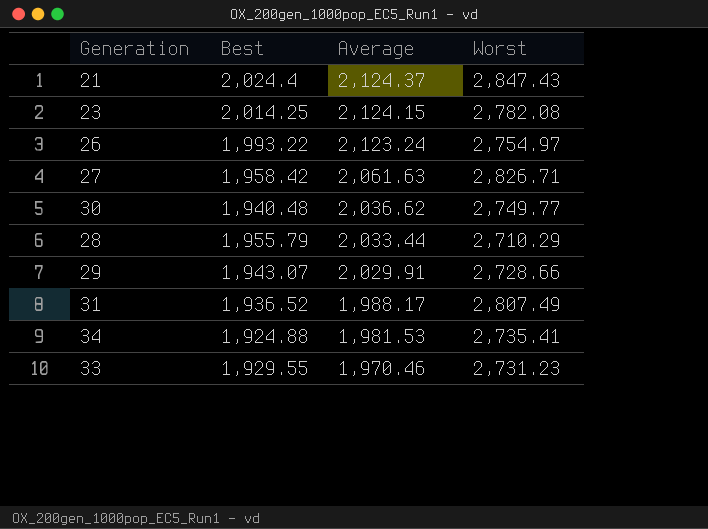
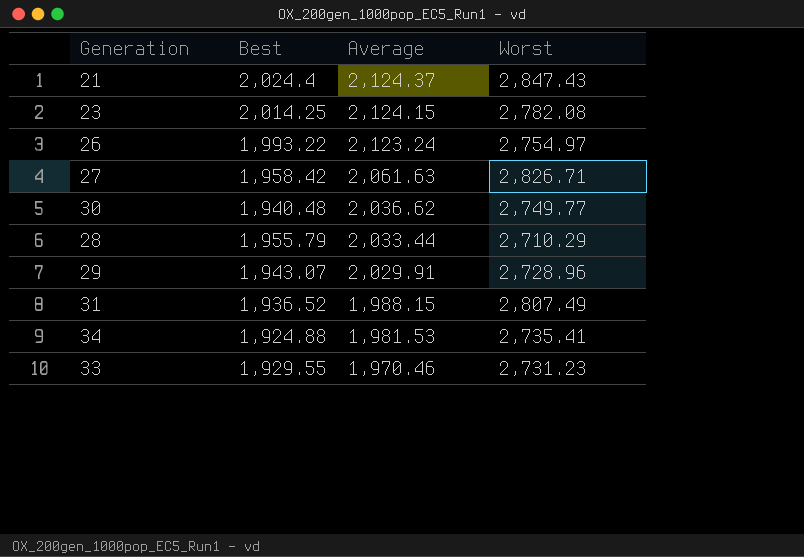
29 | Worst: 2,728.66 -> 2,728.96
31 | Average: 1,988.17 -> 1,988.15

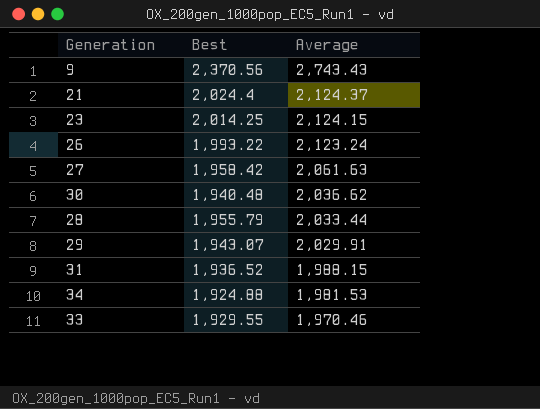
column Worst | position: 4 -> none
row 9: none -> 2,370.56 | 2,743.43

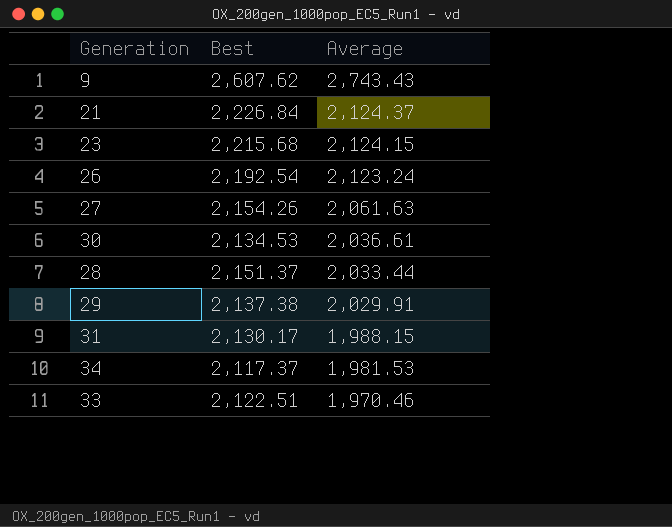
9 | Best: 2,370.56 -> 2,607.62
21 | Best: 2,024.4 -> 2,226.84
23 | Best: 2,014.25 -> 2,215.68
26 | Best: 1,993.22 -> 2,192.54
27 | Best: 1,958.42 -> 2,154.26
30 | Best: 1,940.48 -> 2,134.53
30 | Average: 2,036.62 -> 2,036.61
28 | Best: 1,955.79 -> 2,151.37
29 | Best: 1,943.07 -> 2,137.38
31 | Best: 1,936.52 -> 2,130.17
34 | Best: 1,924.88 -> 2,117.37
33 | Best: 1,929.55 -> 2,122.51

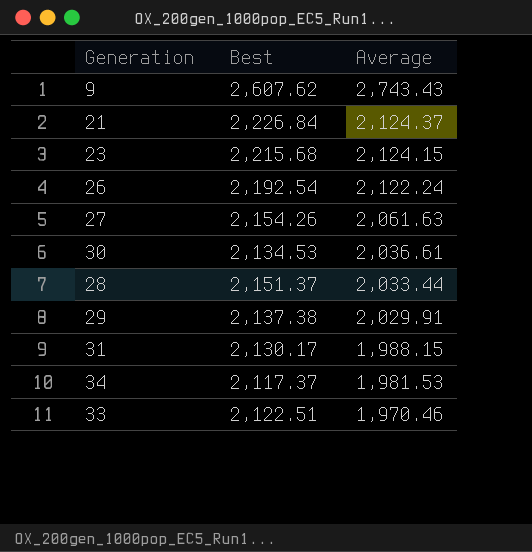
26 | Average: 2,123.24 -> 2,122.24

